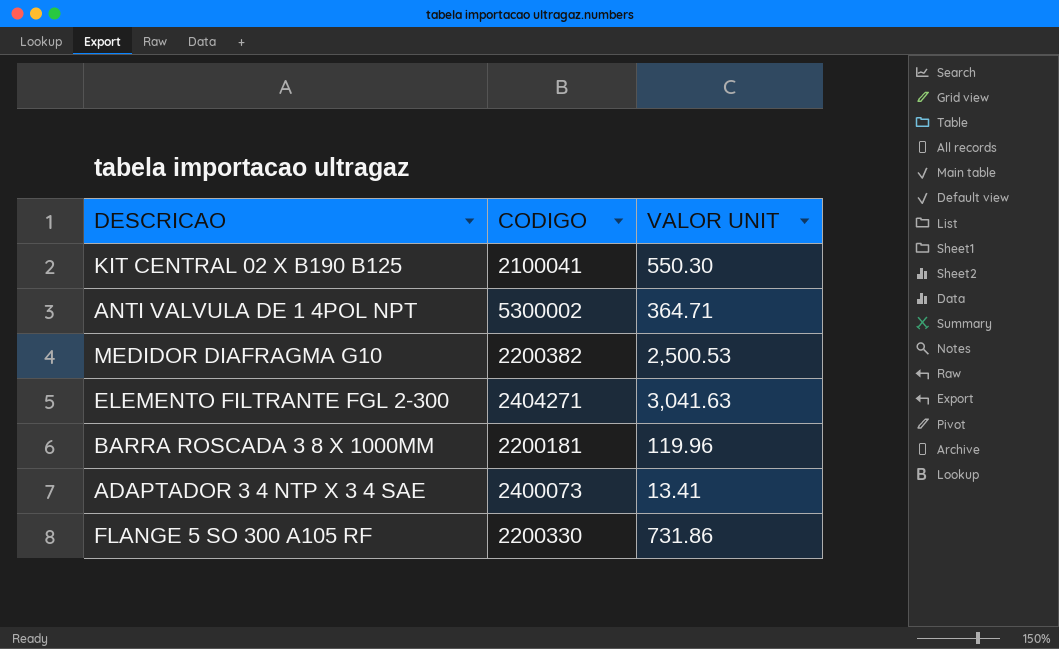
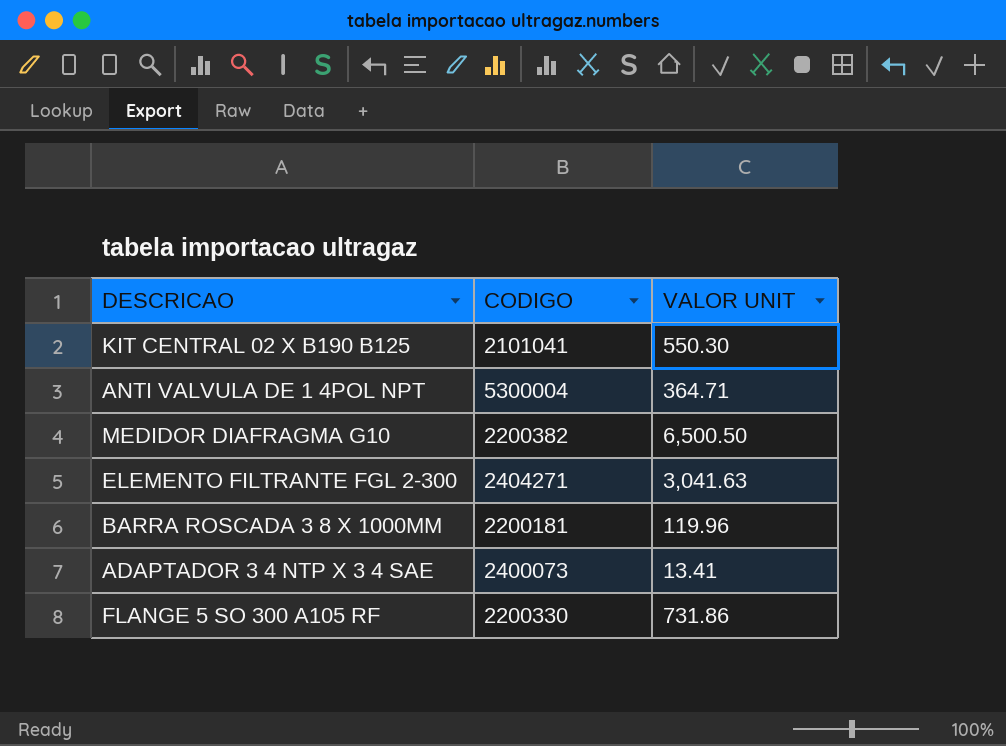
KIT CENTRAL 02 X B190 B125 | CODIGO: 2100041 -> 2101041
ANTI VALVULA DE 1 4POL NPT | CODIGO: 5300002 -> 5300004
MEDIDOR DIAFRAGMA G10 | VALOR UNIT: 2,500.53 -> 6,500.50

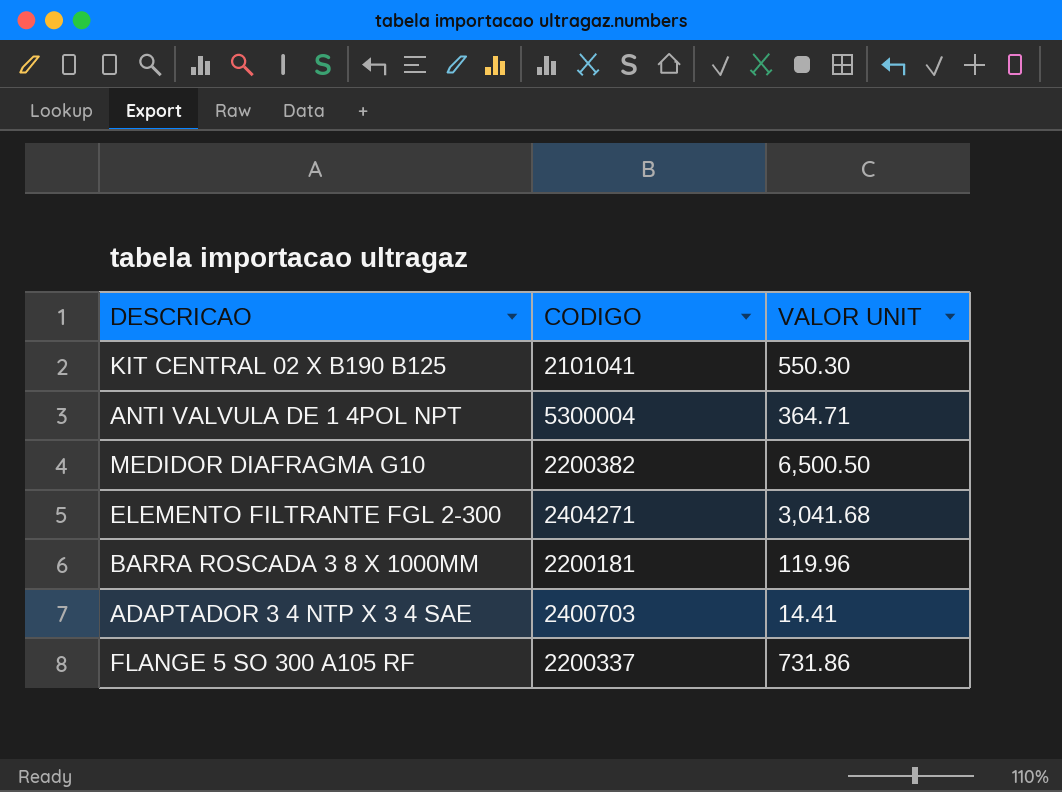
ELEMENTO FILTRANTE FGL 2-300 | VALOR UNIT: 3,041.63 -> 3,041.68
ADAPTADOR 3 4 NTP X 3 4 SAE | CODIGO: 2400073 -> 2400703
ADAPTADOR 3 4 NTP X 3 4 SAE | VALOR UNIT: 13.41 -> 14.41
FLANGE 5 SO 300 A105 RF | CODIGO: 2200330 -> 2200337

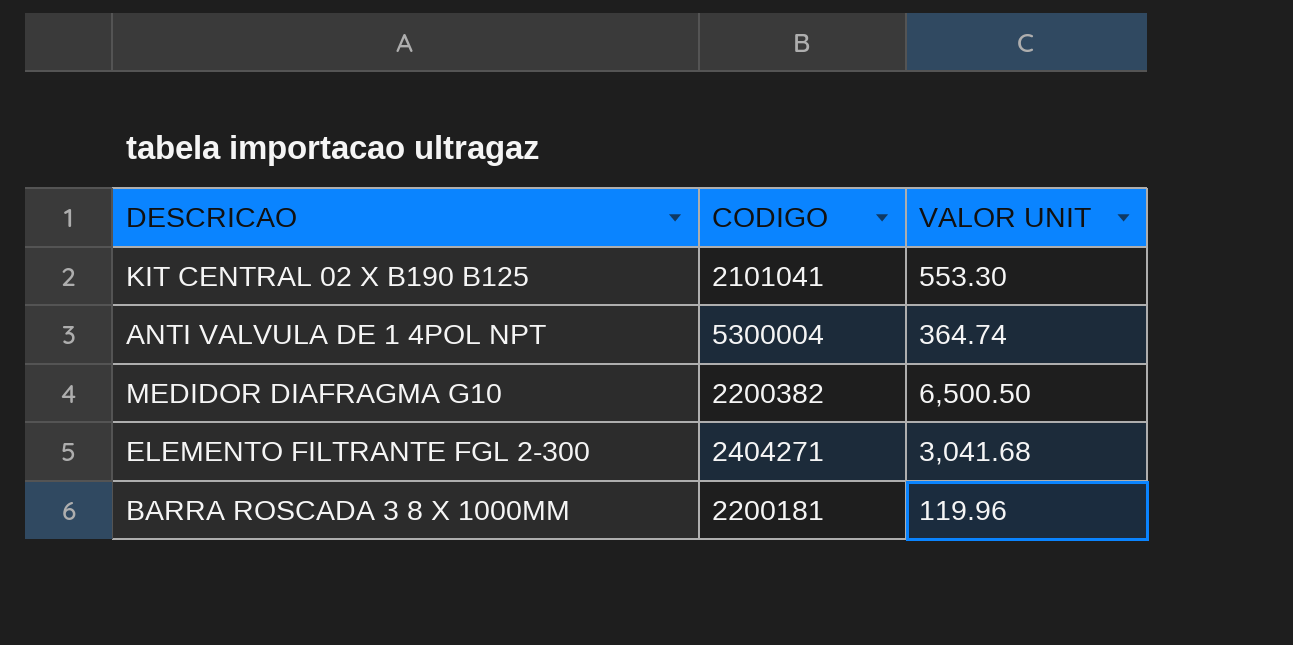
row ADAPTADOR 3 4 NTP X 3 4 SAE: 2400703 | 14.41 -> none
row FLANGE 5 SO 300 A105 RF: 2200337 | 731.86 -> none
KIT CENTRAL 02 X B190 B125 | VALOR UNIT: 550.30 -> 553.30
ANTI VALVULA DE 1 4POL NPT | VALOR UNIT: 364.71 -> 364.74

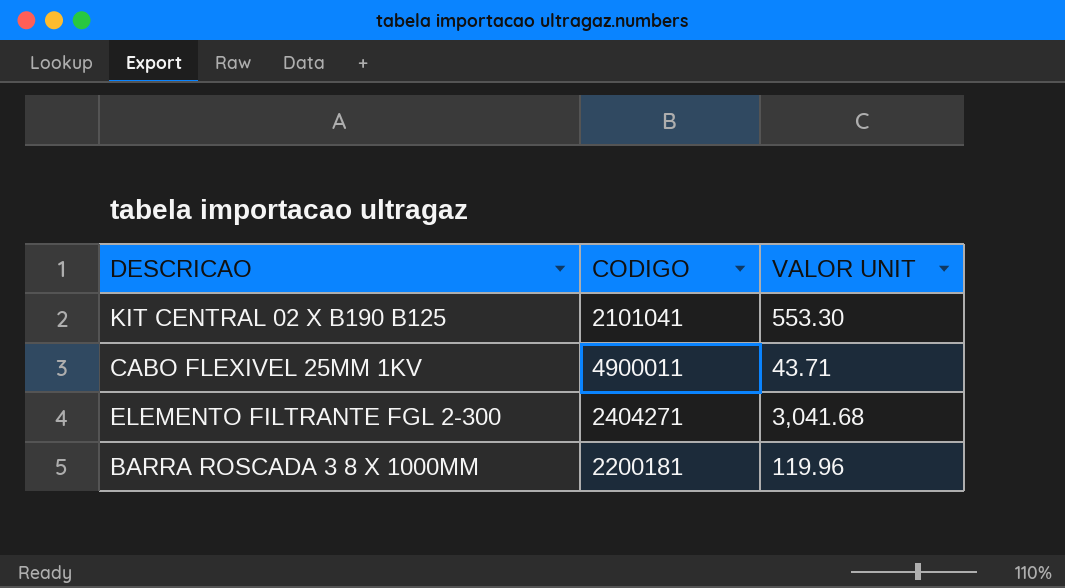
row ANTI VALVULA DE 1 4POL NPT: 5300004 | 364.74 -> none
row MEDIDOR DIAFRAGMA G10: 2200382 | 6,500.50 -> none
row CABO FLEXIVEL 25MM 1KV: none -> 4900011 | 43.71

